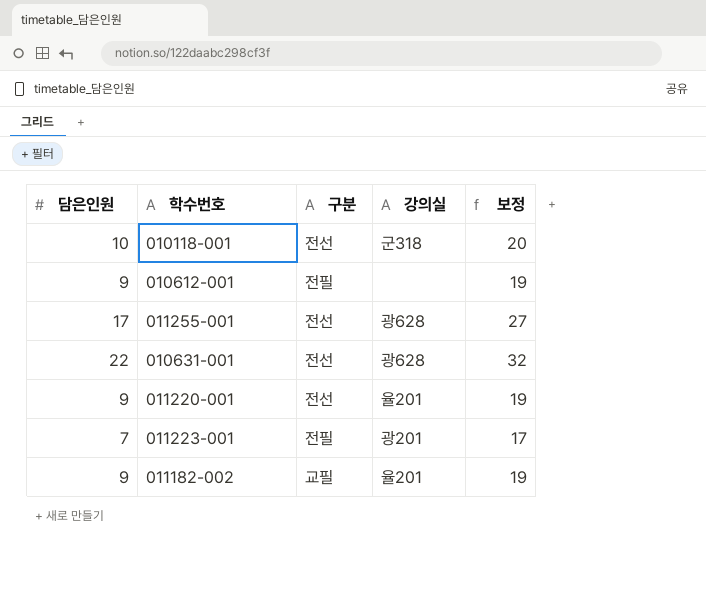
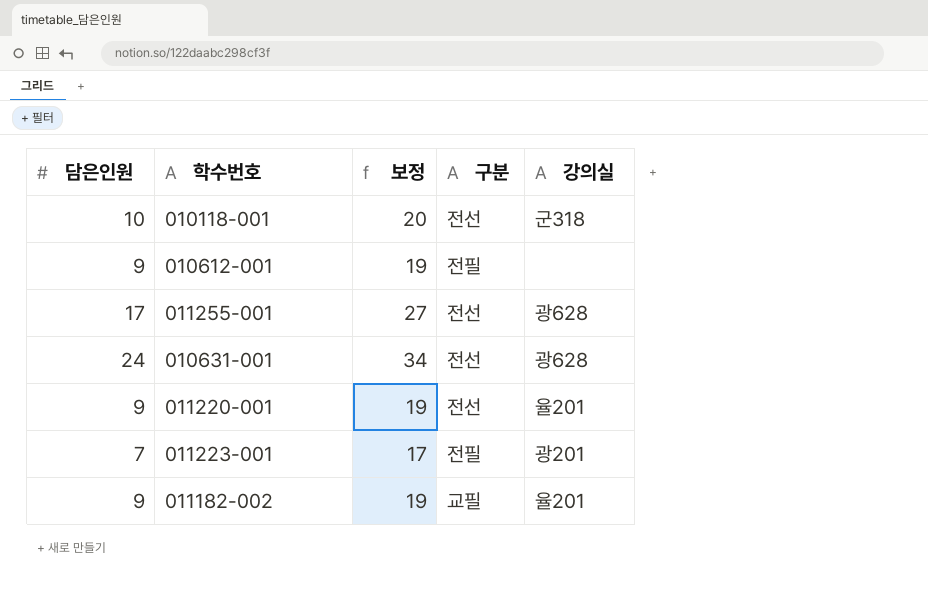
column 보정 | position: 5 -> 3
010631-001 | 담은인원: 22 -> 24
010631-001 | 보정: 32 -> 34

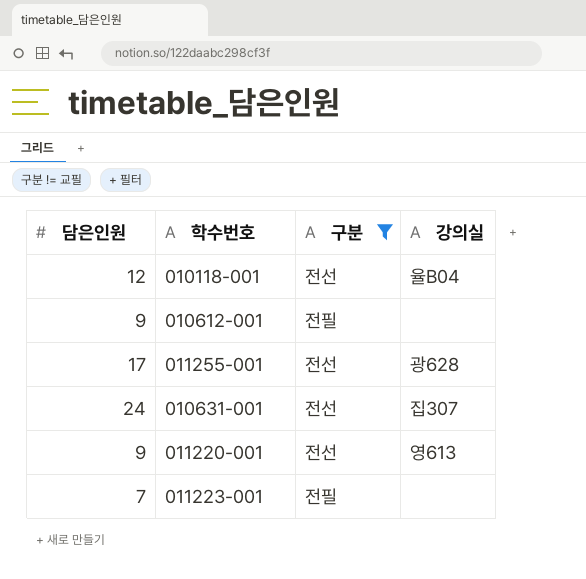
filter: none -> 구분 != 교필
column 보정 | formula: [담은인원] + 10 -> none
010118-001 | 담은인원: 10 -> 12
010118-001 | 강의실: 군318 -> 율B04
010631-001 | 강의실: 광628 -> 집307
011220-001 | 강의실: 율201 -> 영613
011223-001 | 강의실: 광201 -> none

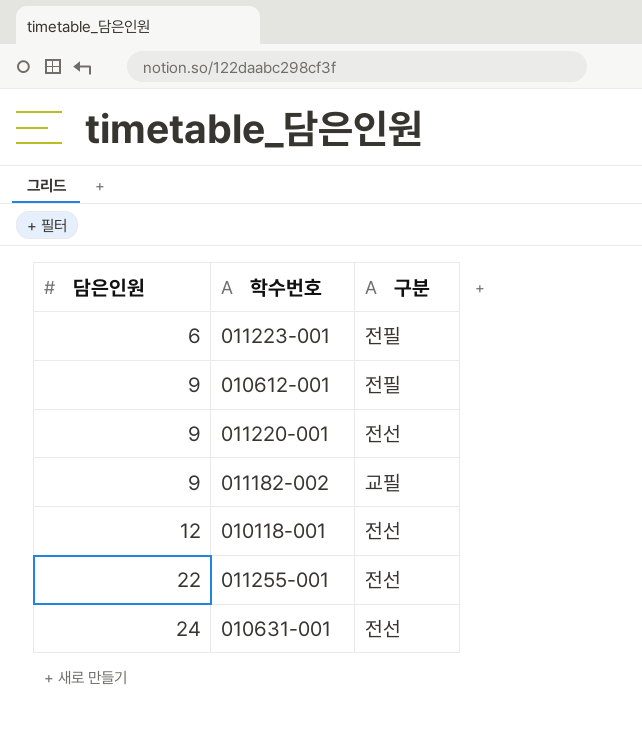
filter: 구분 != 교필 -> none
row order: none -> 담은인원 ascending
column 강의실 | position: 4 -> none
011223-001 | 담은인원: 7 -> 6
011255-001 | 담은인원: 17 -> 22

